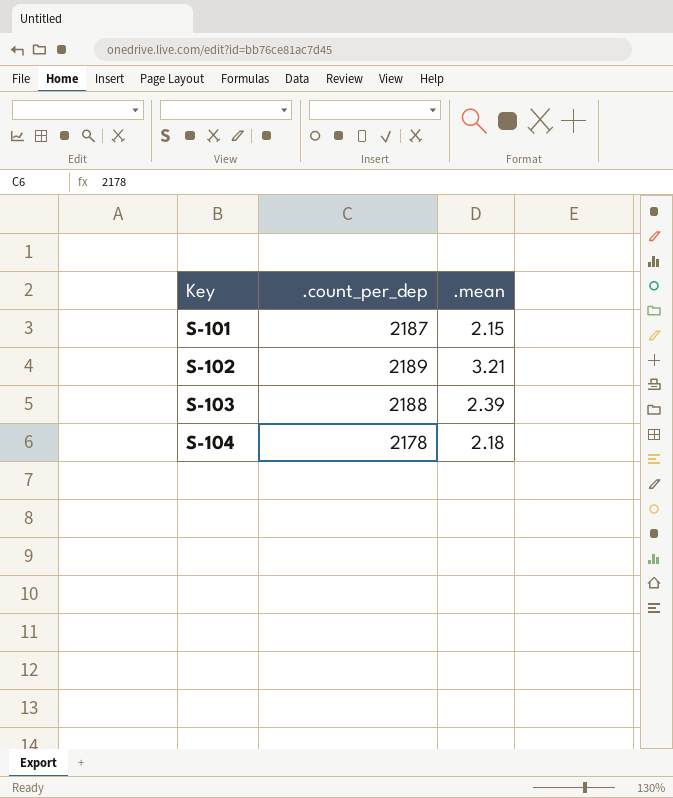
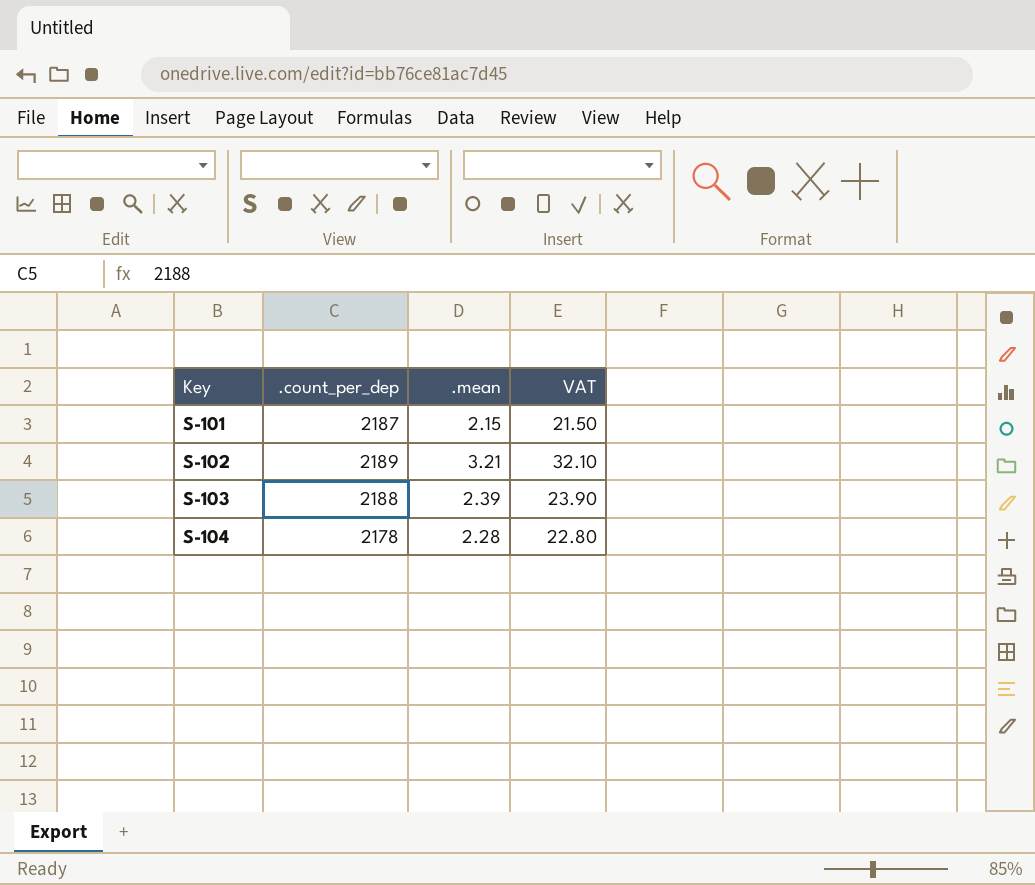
column VAT | formula: none -> [.mean] * 10
S-104 | .mean: 2.18 -> 2.28

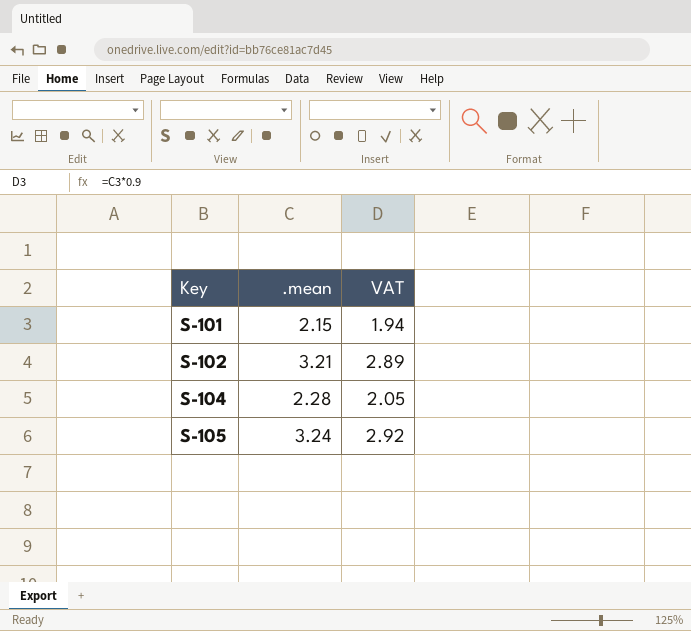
column .count_per_dep | position: 2 -> none
column VAT | formula: [.mean] * 10 -> [.mean] * 0.9
row S-103: 2188 | 2.39 | 23.90 -> none
row S-105: none -> 3.24 | 2.92

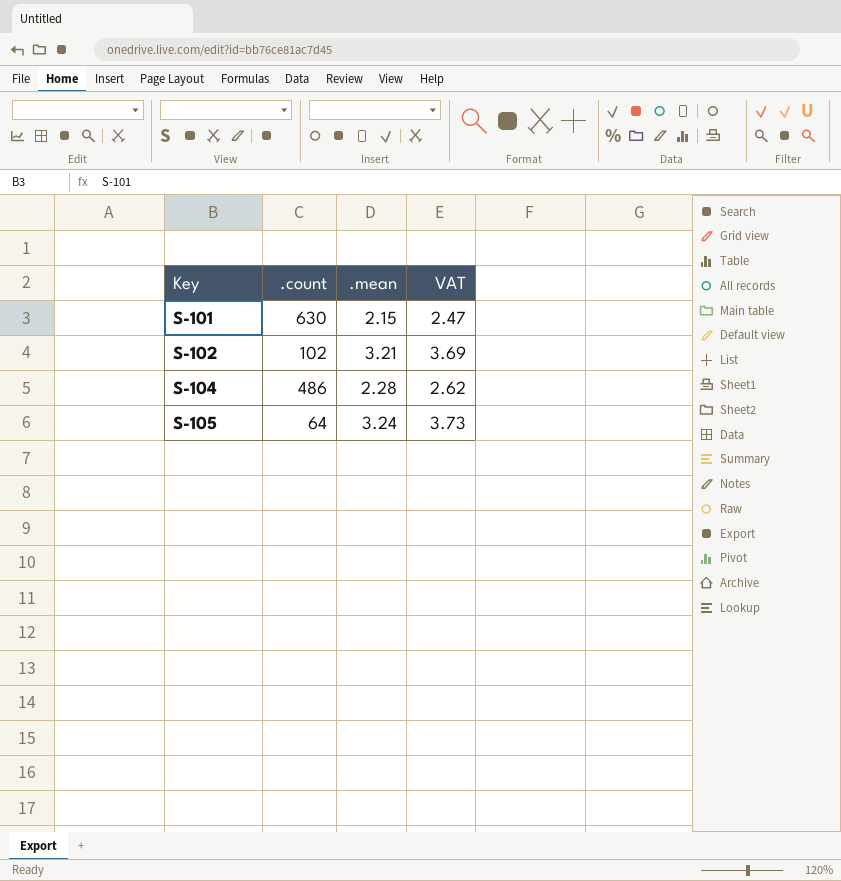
column .count | position: none -> 2
column VAT | formula: [.mean] * 0.9 -> [.mean] * 1.15

